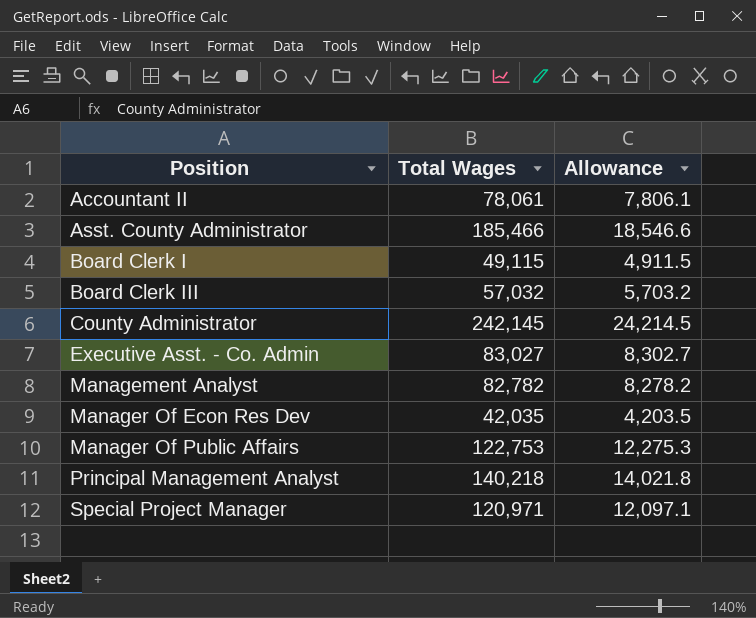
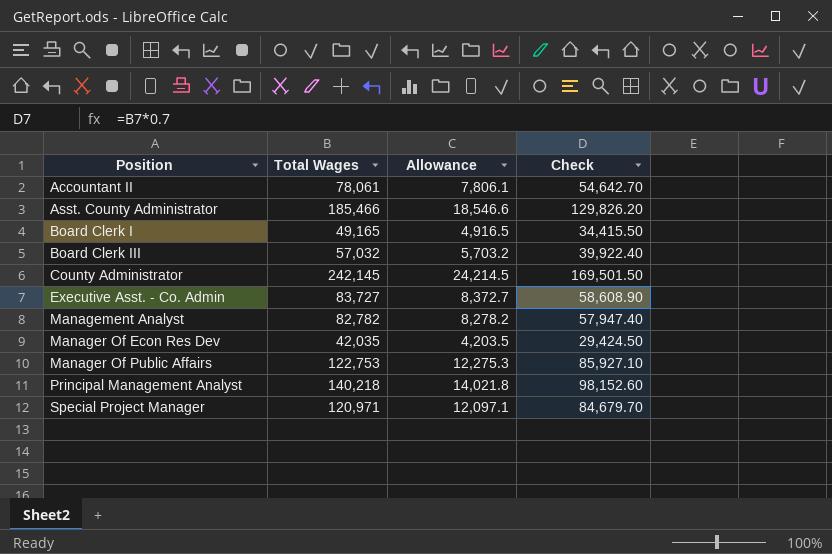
column Check | formula: none -> [Total Wages] * 0.7
Board Clerk I | Total Wages: 49,115 -> 49,165
Board Clerk I | Allowance: 4,911.5 -> 4,916.5
Executive Asst. - Co. Admin | Total Wages: 83,027 -> 83,727
Executive Asst. - Co. Admin | Allowance: 8,302.7 -> 8,372.7

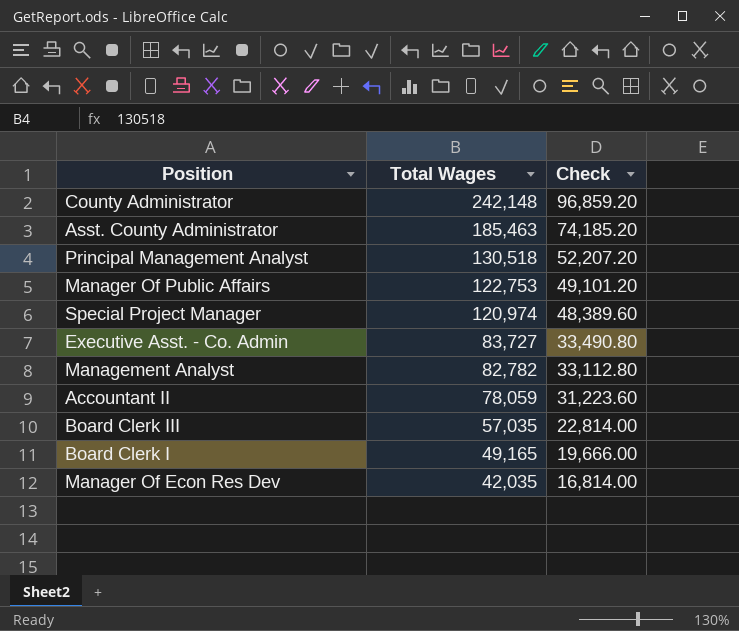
row order: Position ascending -> Total Wages descending
column Allowance | formula: [Total Wages] * 0.1 -> none
column Check | formula: [Total Wages] * 0.7 -> [Total Wages] * 0.4
County Administrator | Total Wages: 242,145 -> 242,148
Asst. County Administrator | Total Wages: 185,466 -> 185,463
Principal Management Analyst | Total Wages: 140,218 -> 130,518
Special Project Manager | Total Wages: 120,971 -> 120,974
Accountant II | Total Wages: 78,061 -> 78,059
Board Clerk III | Total Wages: 57,032 -> 57,035

